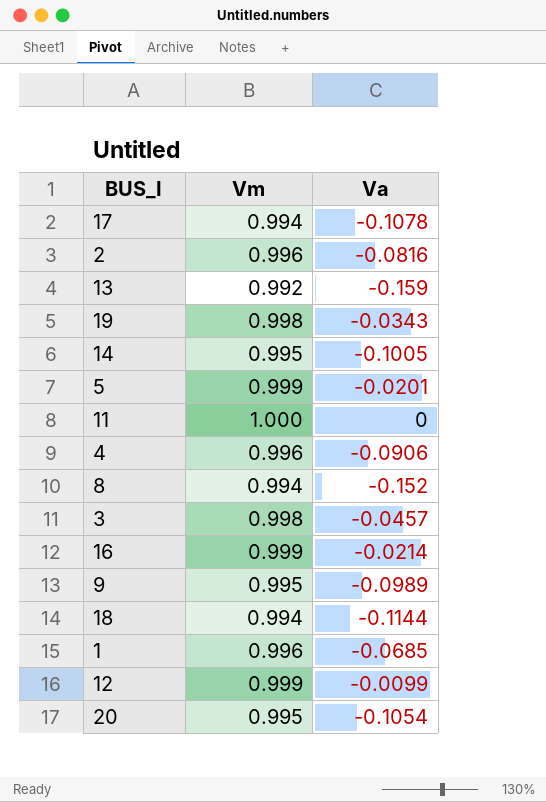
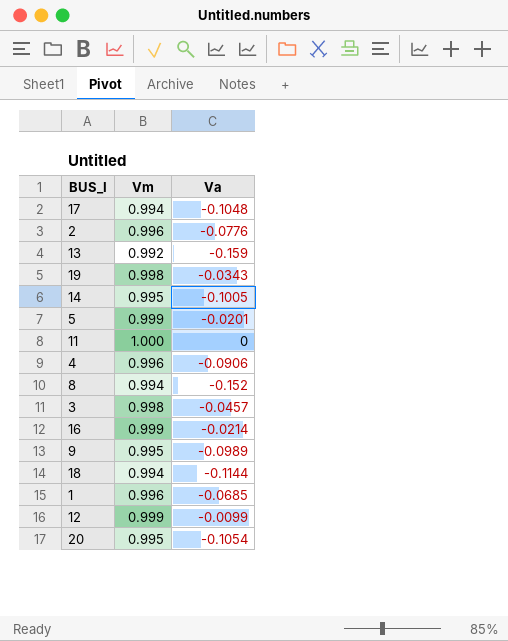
17 | Va: -0.1078 -> -0.1048
2 | Va: -0.0816 -> -0.0776

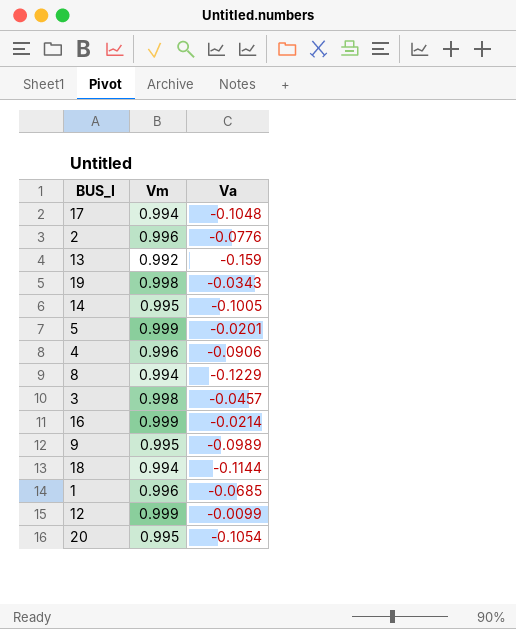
row 11: 1.000 | 0 -> none
8 | Va: -0.152 -> -0.1229

